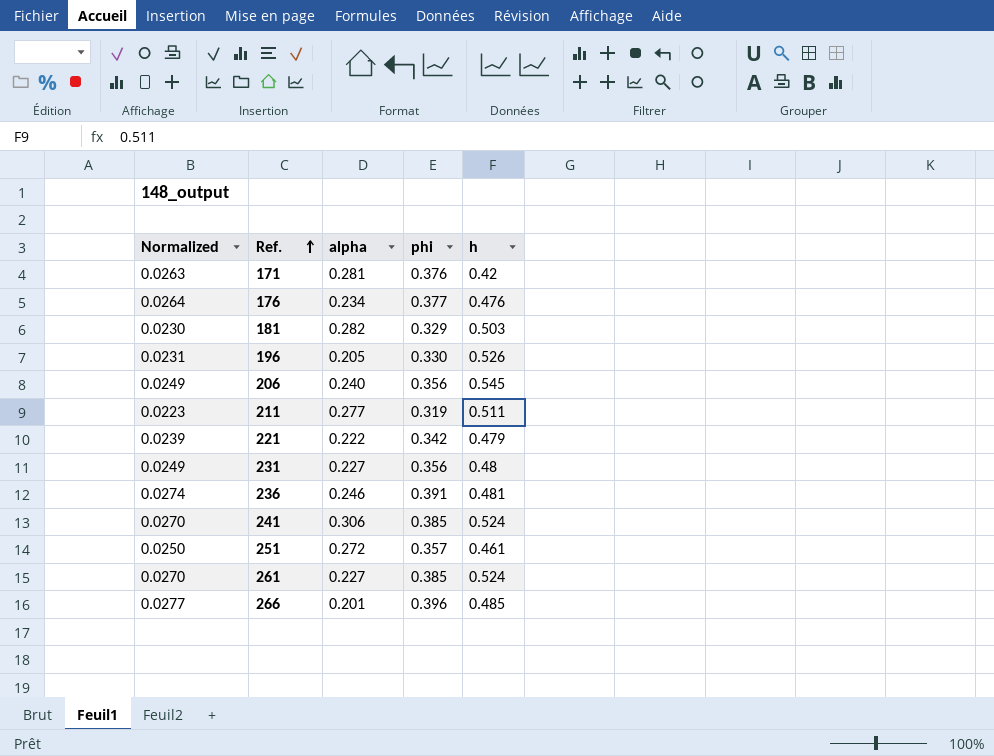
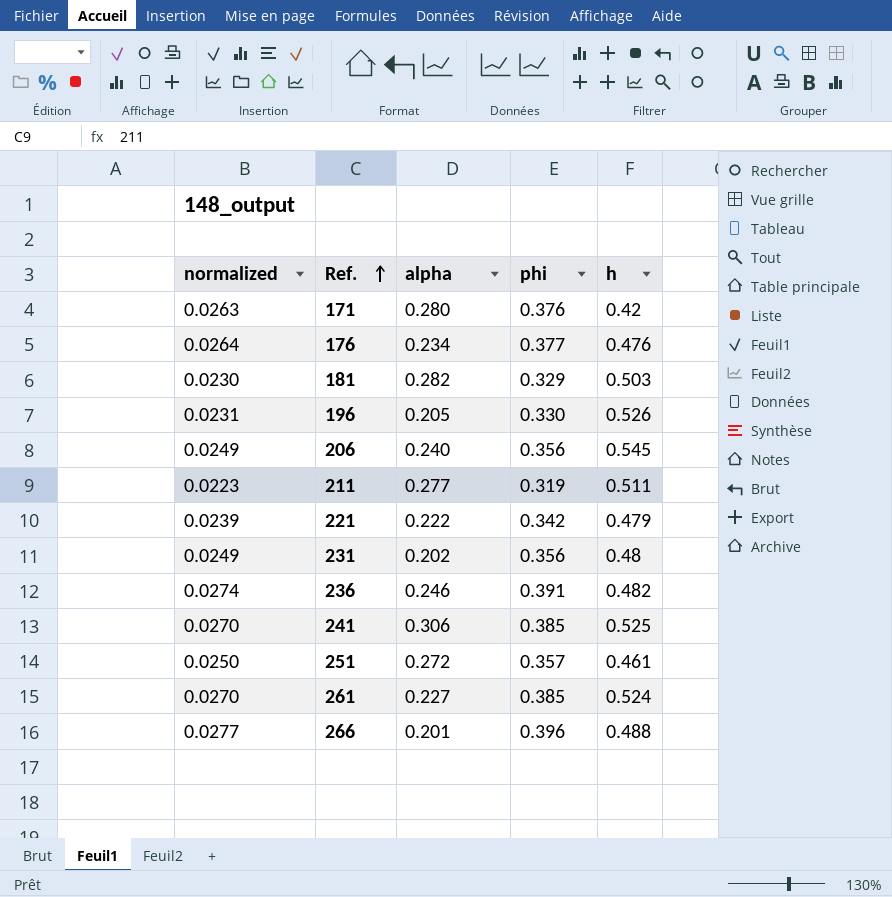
column name: Normalized -> normalized
171 | alpha: 0.281 -> 0.280
231 | alpha: 0.227 -> 0.202
236 | h: 0.481 -> 0.482
241 | h: 0.524 -> 0.525
266 | h: 0.485 -> 0.488

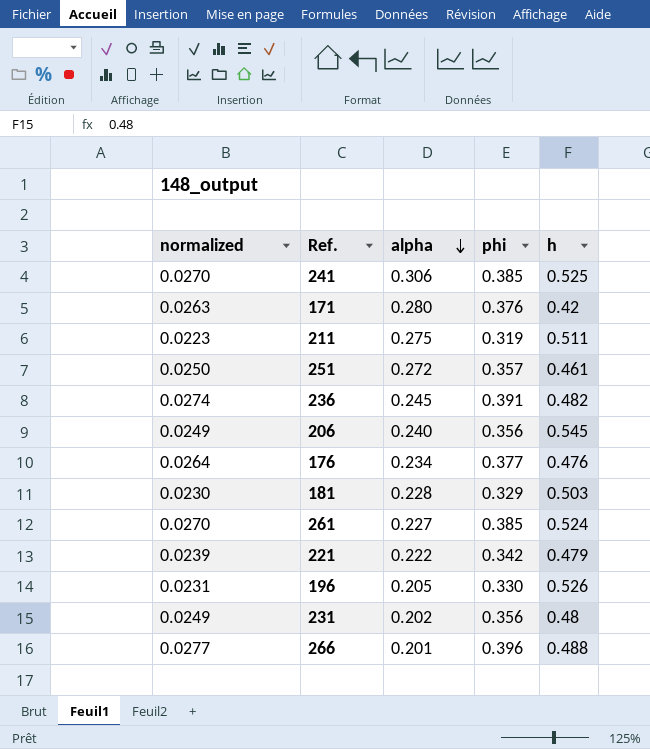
row order: Ref. ascending -> alpha descending
211 | alpha: 0.277 -> 0.275
236 | alpha: 0.246 -> 0.245
181 | alpha: 0.282 -> 0.228

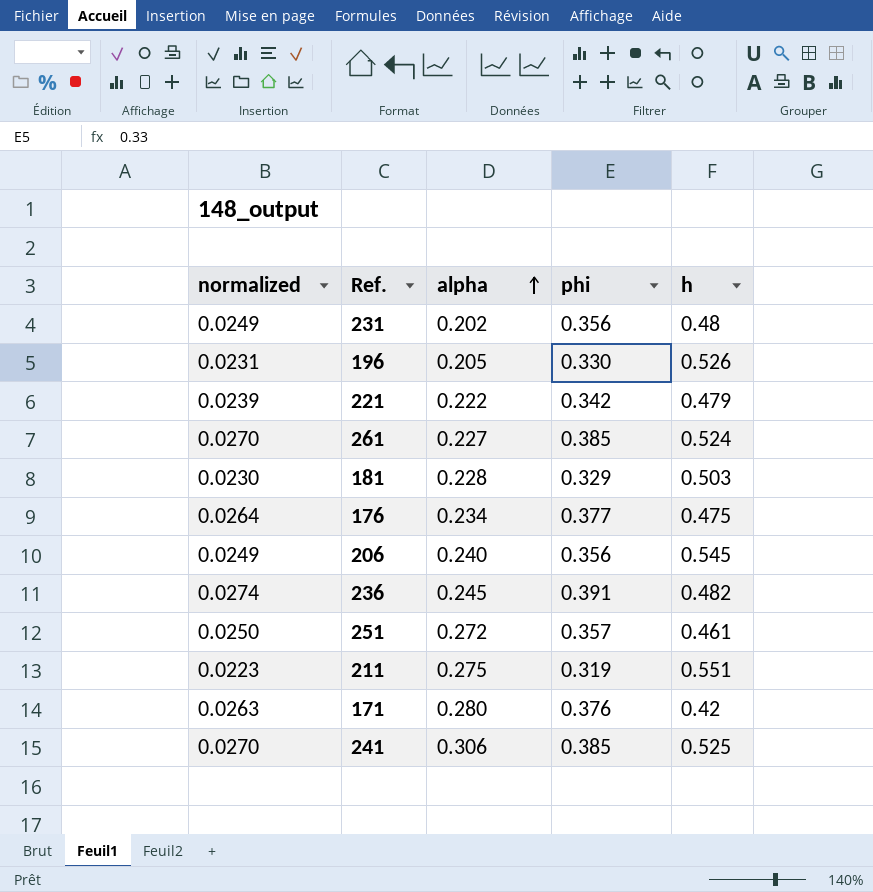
row order: alpha descending -> alpha ascending
row 266: 0.0277 | 0.201 | 0.396 | 0.488 -> none
176 | h: 0.476 -> 0.475
211 | h: 0.511 -> 0.551

